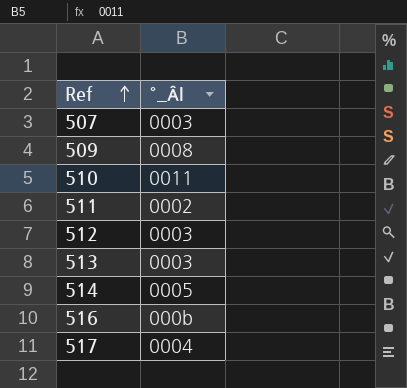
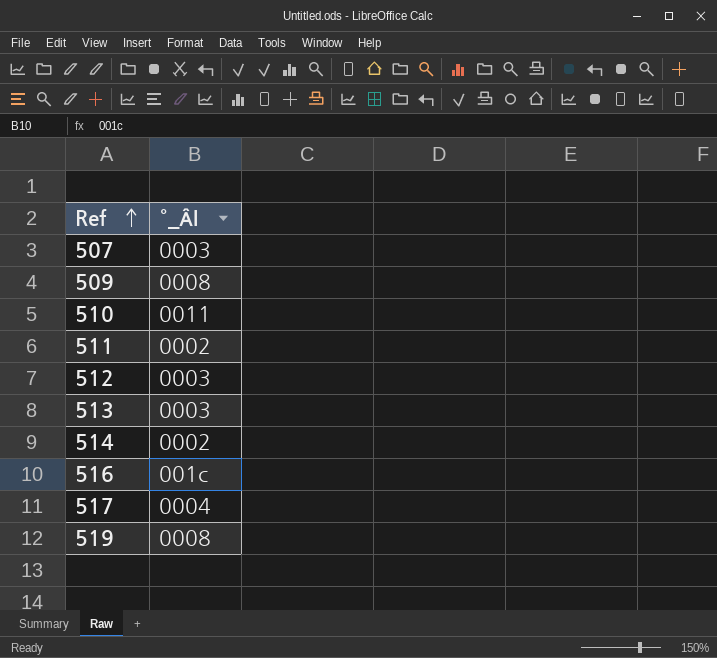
514 | °_ÂI: 0005 -> 0002
516 | °_ÂI: 000b -> 001c
row 519: none -> 0008

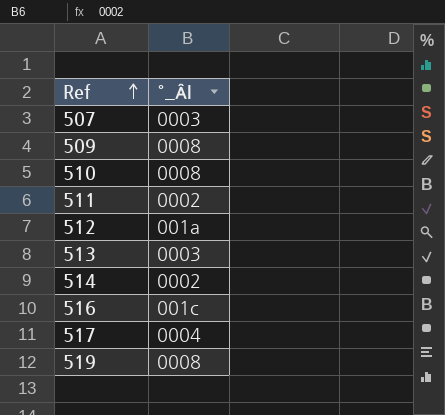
510 | °_ÂI: 0011 -> 0008
512 | °_ÂI: 0003 -> 001a

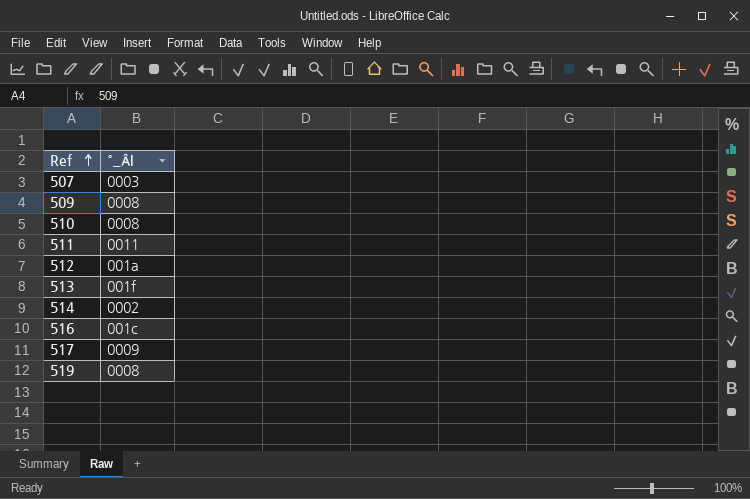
511 | °_ÂI: 0002 -> 0011
513 | °_ÂI: 0003 -> 001f
517 | °_ÂI: 0004 -> 0009

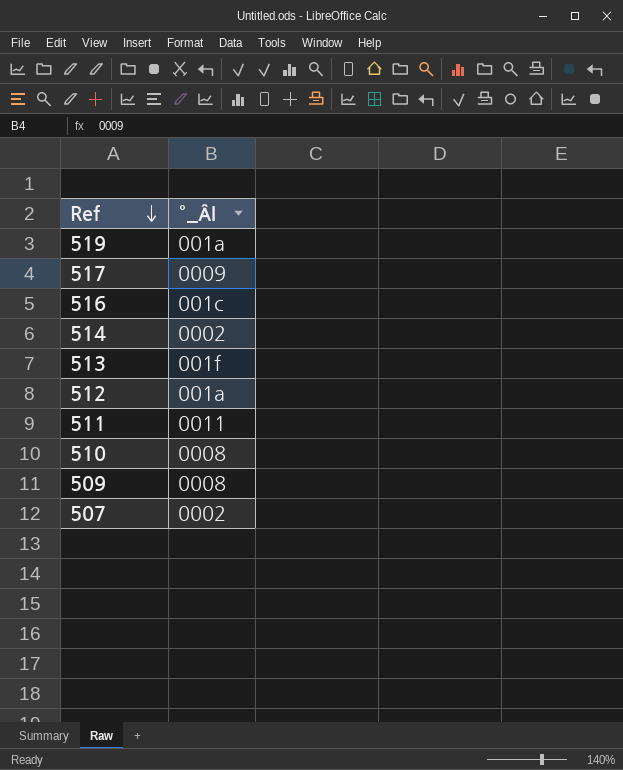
row order: Ref ascending -> Ref descending
519 | °_ÂI: 0008 -> 001a
507 | °_ÂI: 0003 -> 0002

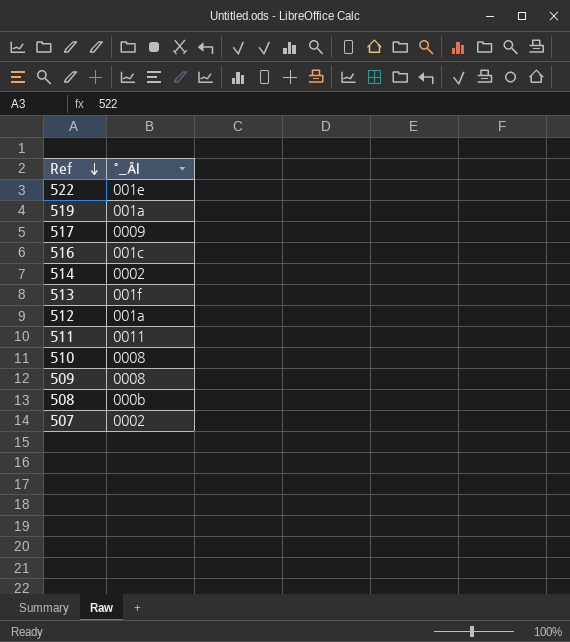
row 522: none -> 001e
row 508: none -> 000b

